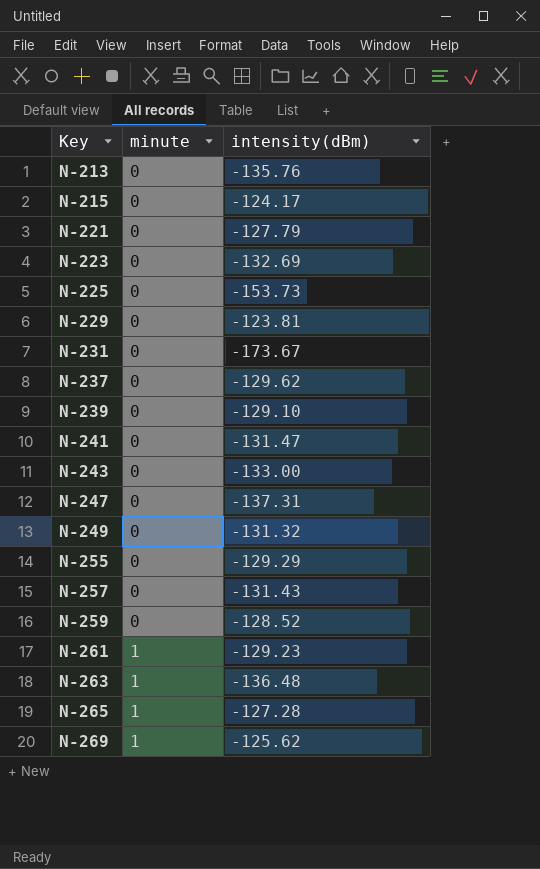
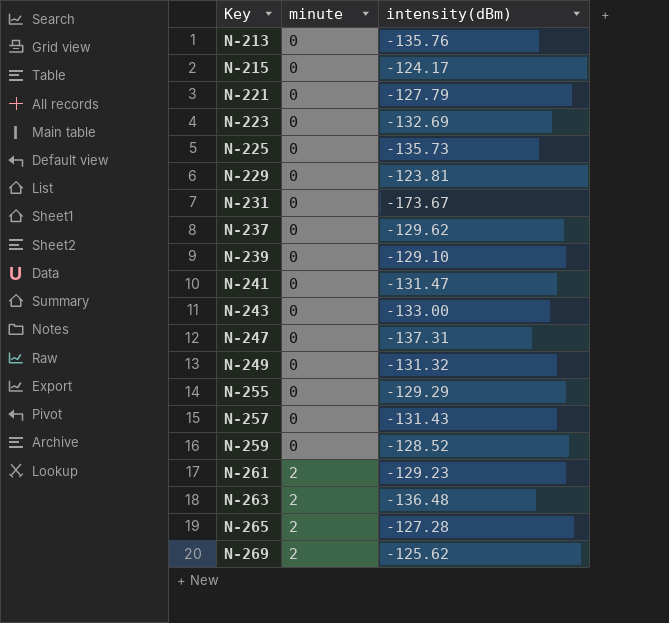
N-225 | intensity(dBm): -153.73 -> -135.73
N-261 | minute: 1 -> 2
N-263 | minute: 1 -> 2
N-265 | minute: 1 -> 2
N-269 | minute: 1 -> 2

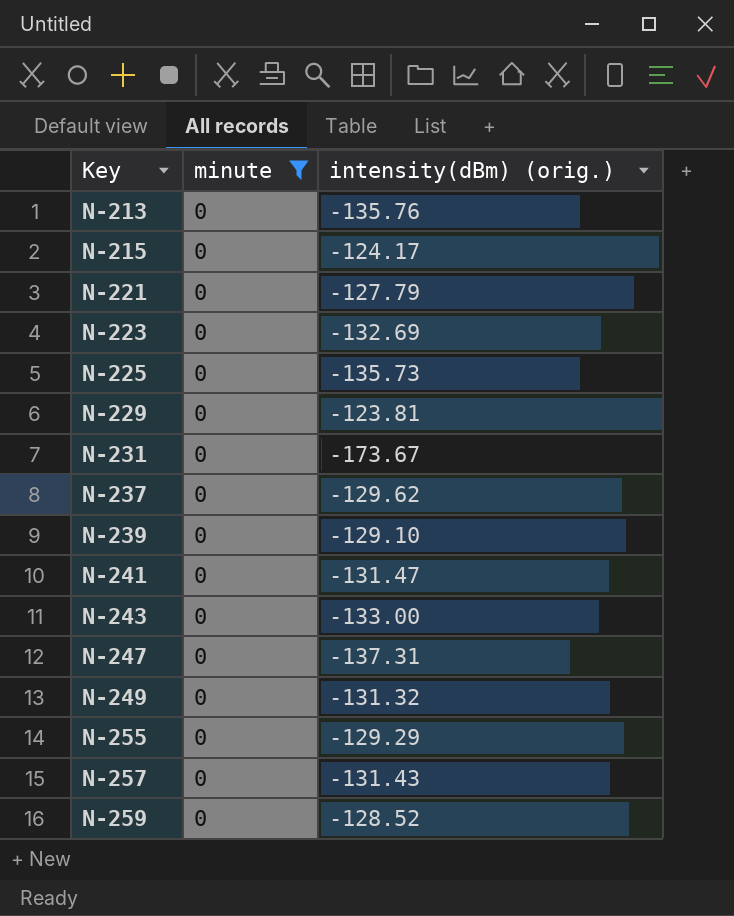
filter: none -> minute = 0
column name: intensity(dBm) -> intensity(dBm) (orig.)

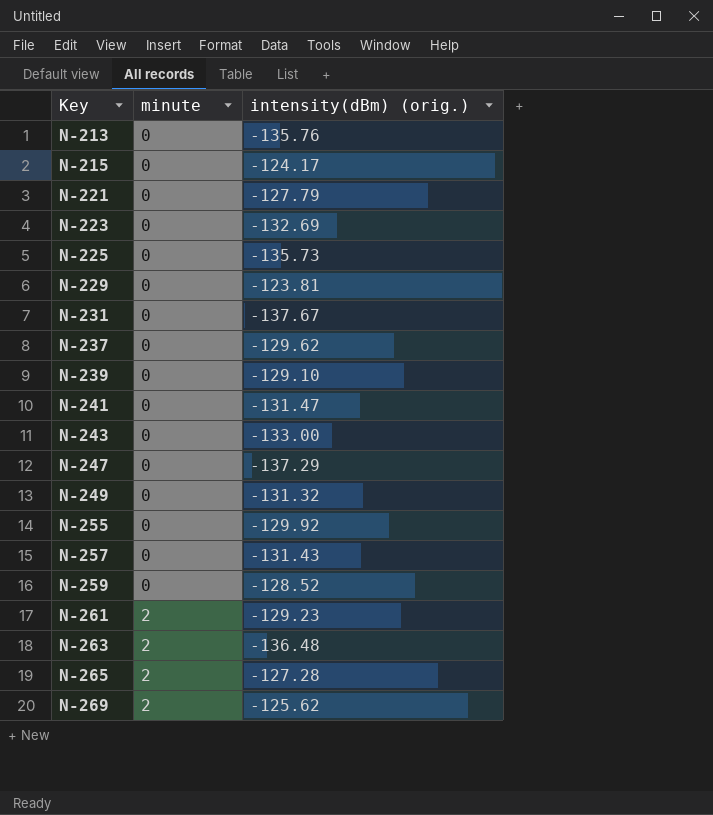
filter: minute = 0 -> none
N-231 | intensity(dBm) (orig.): -173.67 -> -137.67
N-247 | intensity(dBm) (orig.): -137.31 -> -137.29
N-255 | intensity(dBm) (orig.): -129.29 -> -129.92

